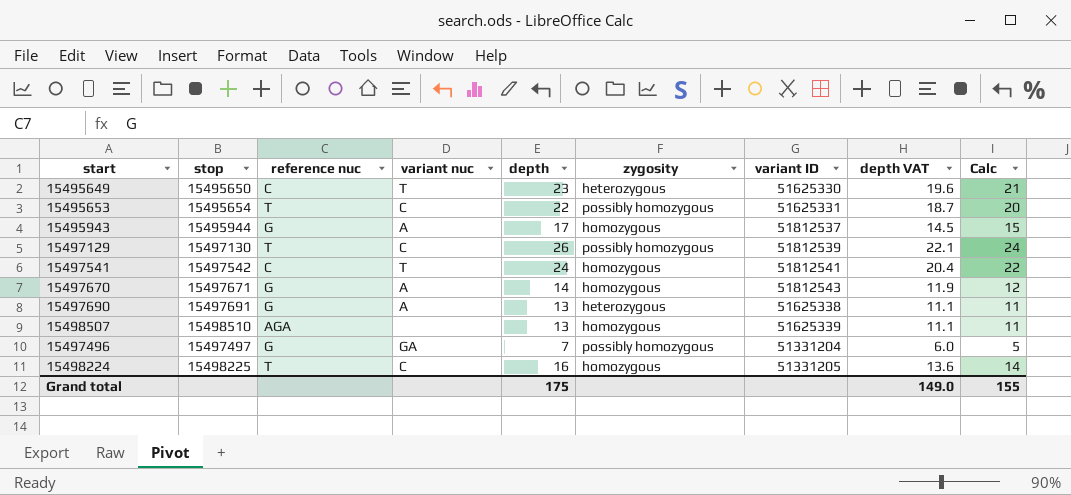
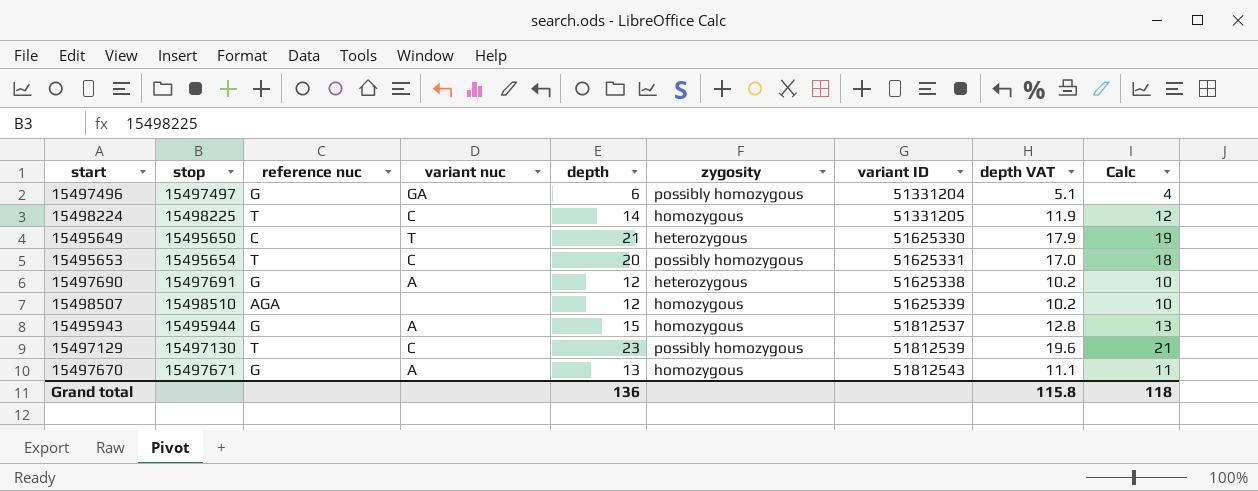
row order: none -> variant ID ascending
row 15497541: 15497542 | C | T | 24 | homozygous | 51812541 | 20.4 | 22 -> none
15497496 | depth: 7 -> 6
15497496 | depth VAT: 6.0 -> 5.1
15497496 | Calc: 5 -> 4
15498224 | depth: 16 -> 14
15498224 | depth VAT: 13.6 -> 11.9
15498224 | Calc: 14 -> 12
15495649 | depth: 23 -> 21
15495649 | depth VAT: 19.6 -> 17.9
15495649 | Calc: 21 -> 19
15495653 | depth: 22 -> 20
15495653 | depth VAT: 18.7 -> 17.0
15495653 | Calc: 20 -> 18
15497690 | depth: 13 -> 12
15497690 | depth VAT: 11.1 -> 10.2
15497690 | Calc: 11 -> 10
15498507 | depth: 13 -> 12
15498507 | depth VAT: 11.1 -> 10.2
15498507 | Calc: 11 -> 10
15495943 | depth: 17 -> 15
15495943 | depth VAT: 14.5 -> 12.8
15495943 | Calc: 15 -> 13
15497129 | depth: 26 -> 23
15497129 | depth VAT: 22.1 -> 19.6
15497129 | Calc: 24 -> 21
15497670 | depth: 14 -> 13
15497670 | depth VAT: 11.9 -> 11.1
15497670 | Calc: 12 -> 11
Grand total | depth: 175 -> 136
Grand total | depth VAT: 149.0 -> 115.8
Grand total | Calc: 155 -> 118

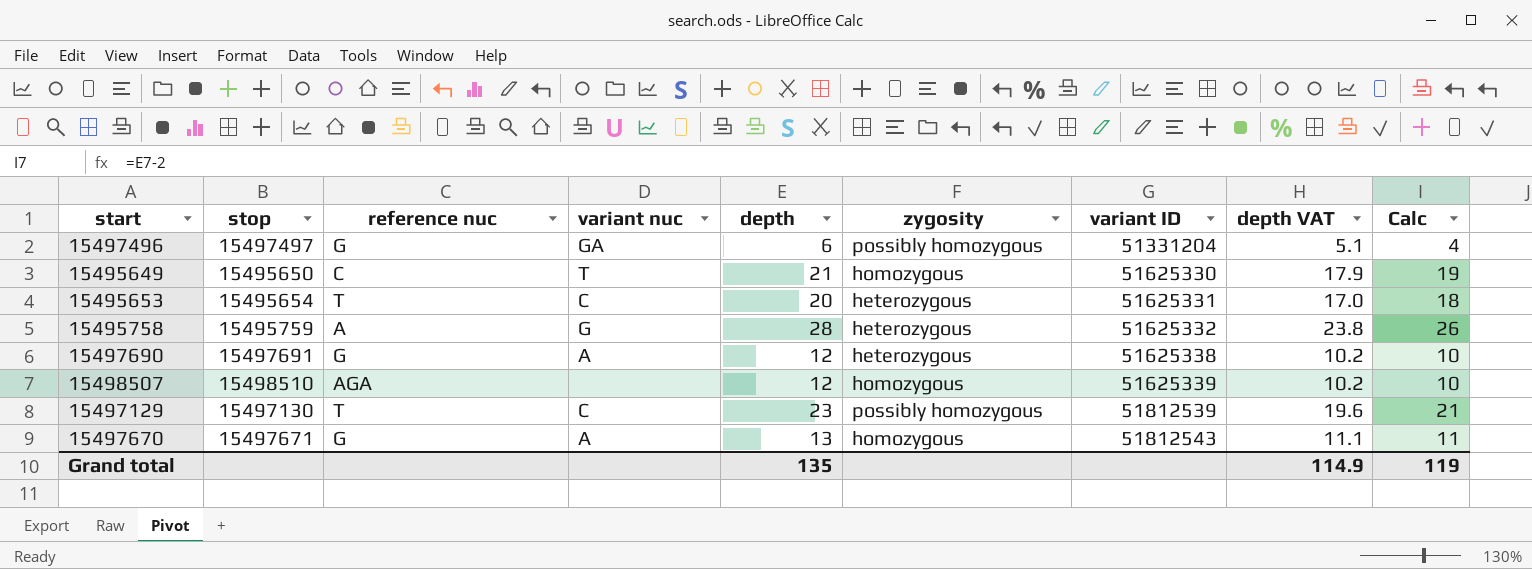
row 15498224: 15498225 | T | C | 14 | homozygous | 51331205 | 11.9 | 12 -> none
row 15495943: 15495944 | G | A | 15 | homozygous | 51812537 | 12.8 | 13 -> none
15495649 | zygosity: heterozygous -> homozygous
15495653 | zygosity: possibly homozygous -> heterozygous
row 15495758: none -> 15495759 | A | G | 28 | heterozygous | 51625332 | 23.8 | 26
Grand total | depth: 136 -> 135
Grand total | depth VAT: 115.8 -> 114.9
Grand total | Calc: 118 -> 119

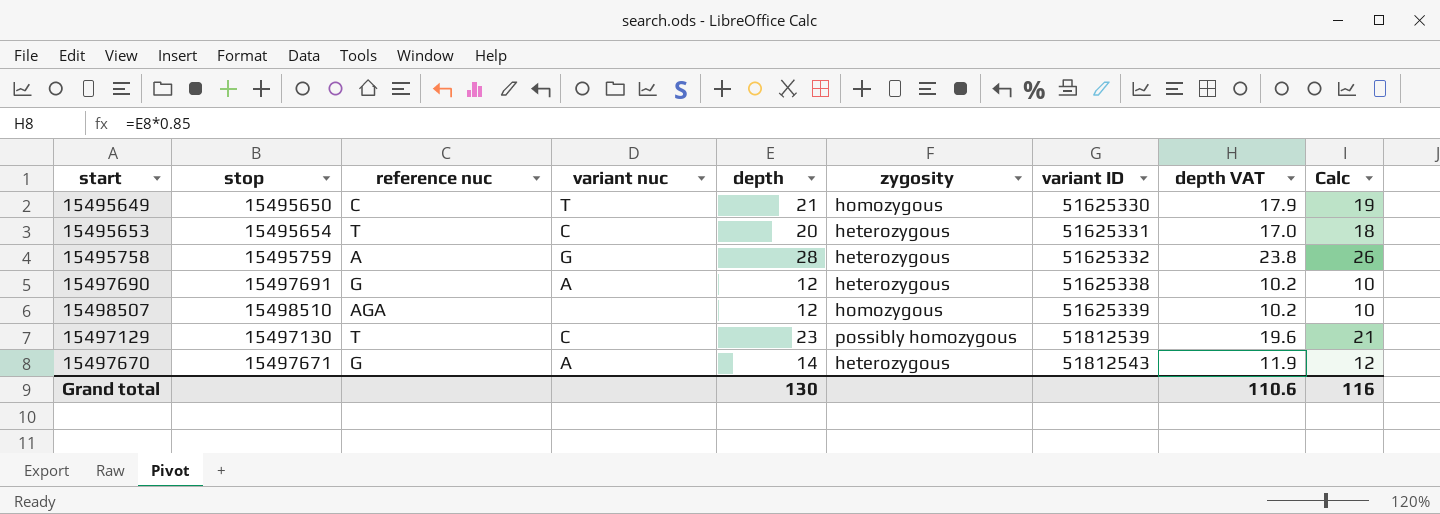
row 15497496: 15497497 | G | GA | 6 | possibly homozygous | 51331204 | 5.1 | 4 -> none
15497670 | depth: 13 -> 14
15497670 | zygosity: homozygous -> heterozygous
15497670 | depth VAT: 11.1 -> 11.9
15497670 | Calc: 11 -> 12
Grand total | depth: 135 -> 130
Grand total | depth VAT: 114.9 -> 110.6
Grand total | Calc: 119 -> 116

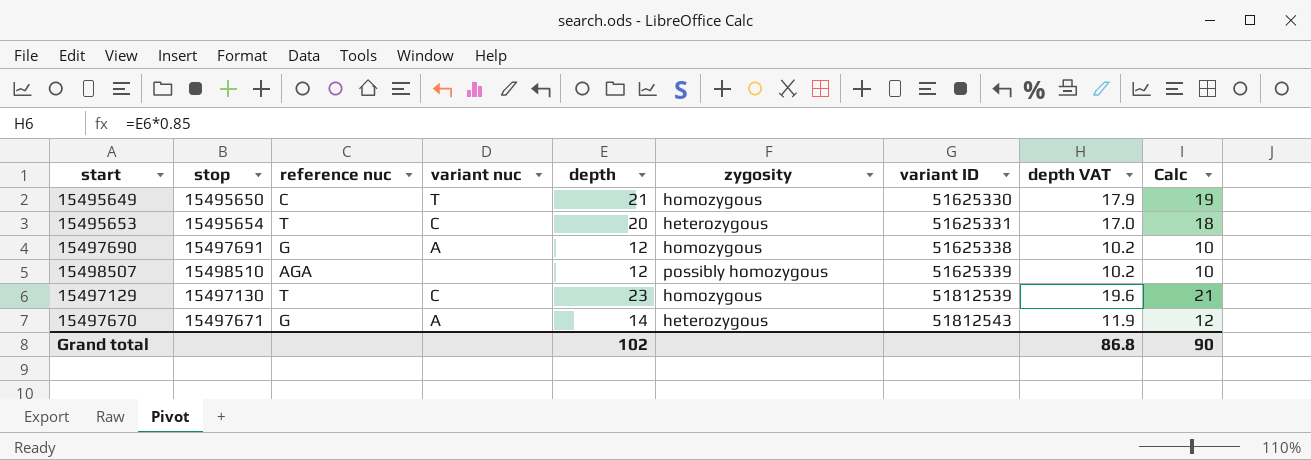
row 15495758: 15495759 | A | G | 28 | heterozygous | 51625332 | 23.8 | 26 -> none
15497690 | zygosity: heterozygous -> homozygous
15498507 | zygosity: homozygous -> possibly homozygous
15497129 | zygosity: possibly homozygous -> homozygous
Grand total | depth: 130 -> 102
Grand total | depth VAT: 110.6 -> 86.8
Grand total | Calc: 116 -> 90

